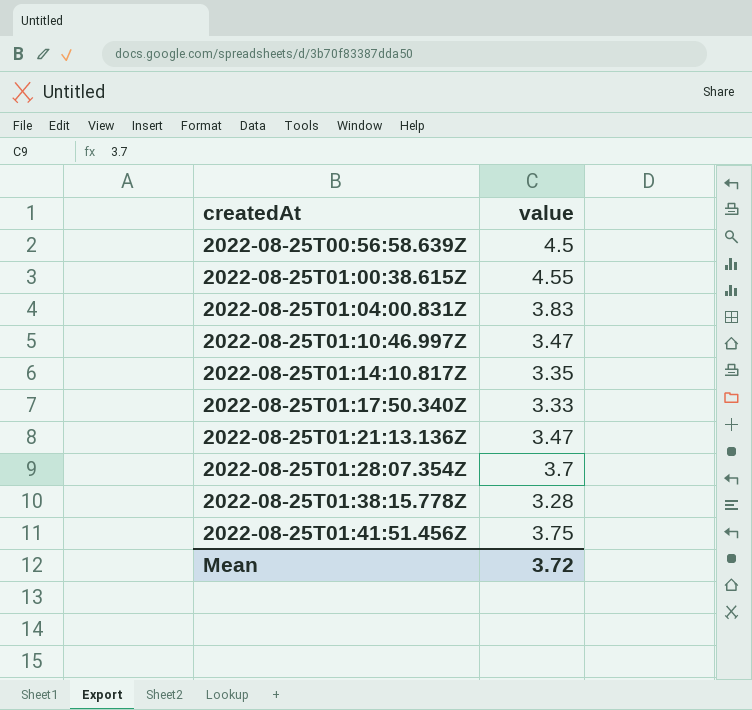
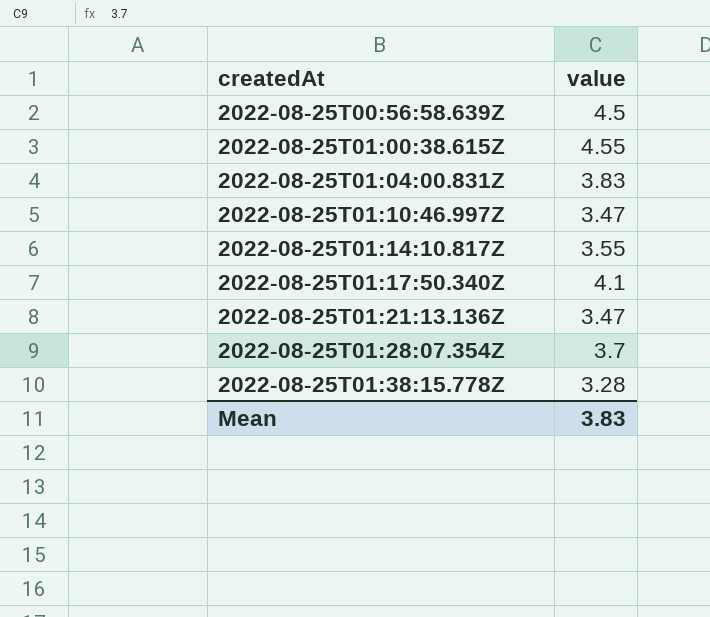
row 2022-08-25T01:41:51.456Z: 3.75 -> none
2022-08-25T01:14:10.817Z | value: 3.35 -> 3.55
2022-08-25T01:17:50.340Z | value: 3.33 -> 4.1
Mean | value: 3.72 -> 3.83

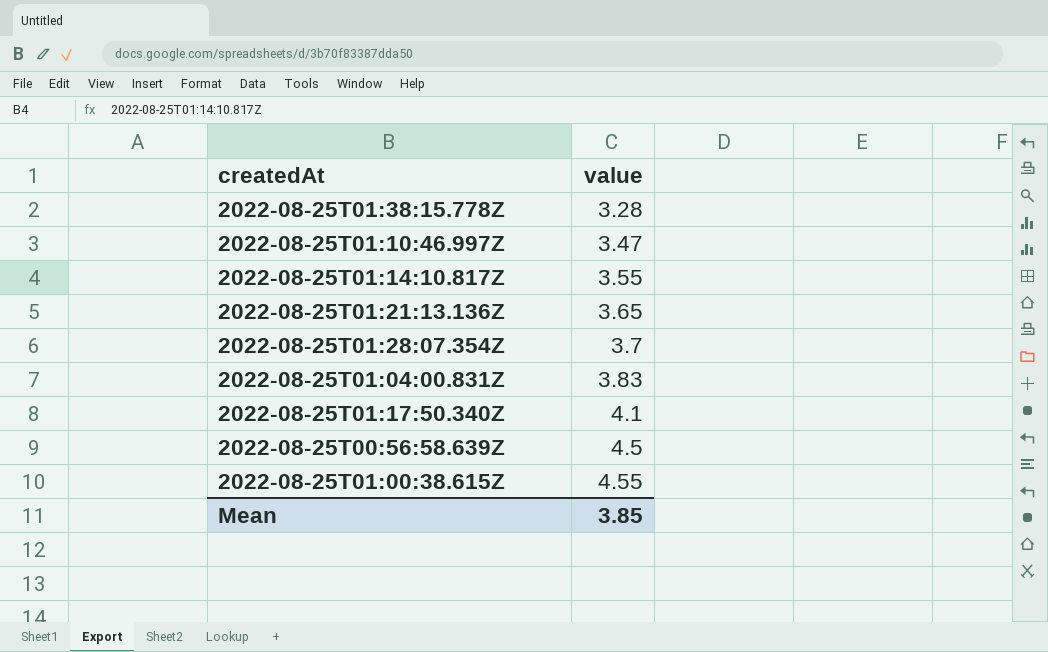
row order: createdAt ascending -> value ascending
2022-08-25T01:21:13.136Z | value: 3.47 -> 3.65
Mean | value: 3.83 -> 3.85

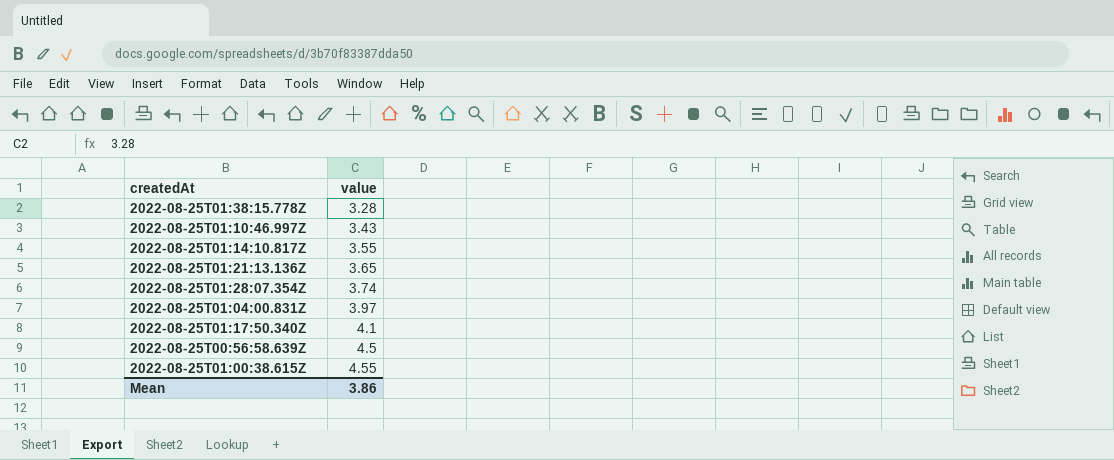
2022-08-25T01:10:46.997Z | value: 3.47 -> 3.43
2022-08-25T01:28:07.354Z | value: 3.7 -> 3.74
2022-08-25T01:04:00.831Z | value: 3.83 -> 3.97
Mean | value: 3.85 -> 3.86

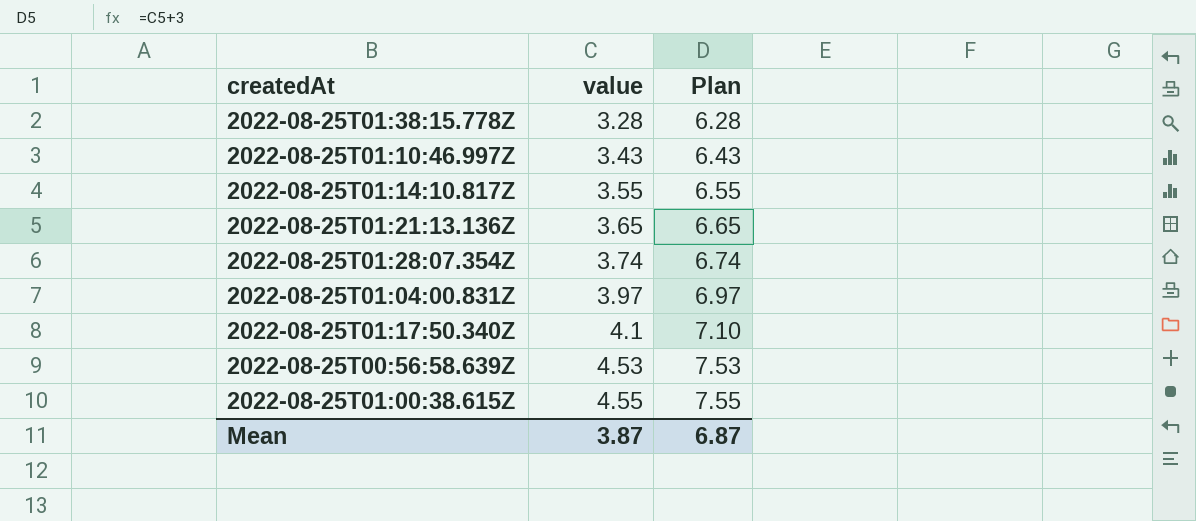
column Plan | formula: none -> [value] + 3
2022-08-25T00:56:58.639Z | value: 4.5 -> 4.53
Mean | value: 3.86 -> 3.87

